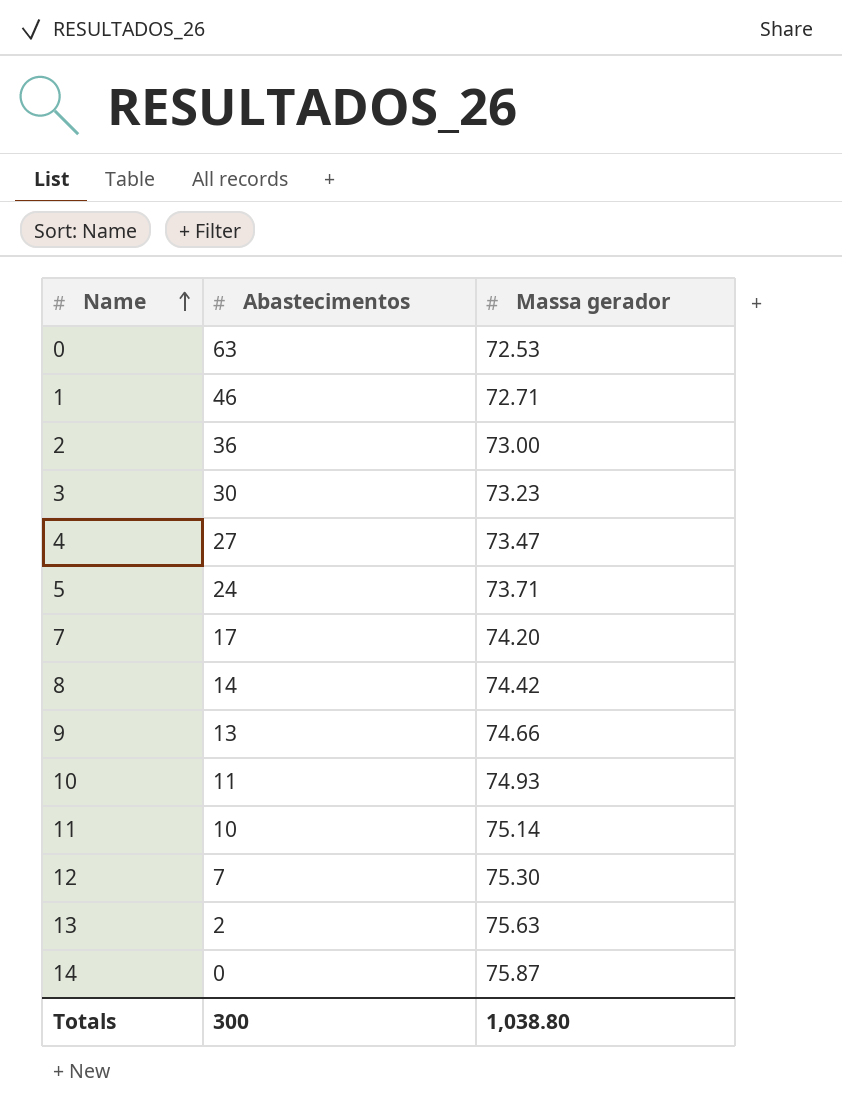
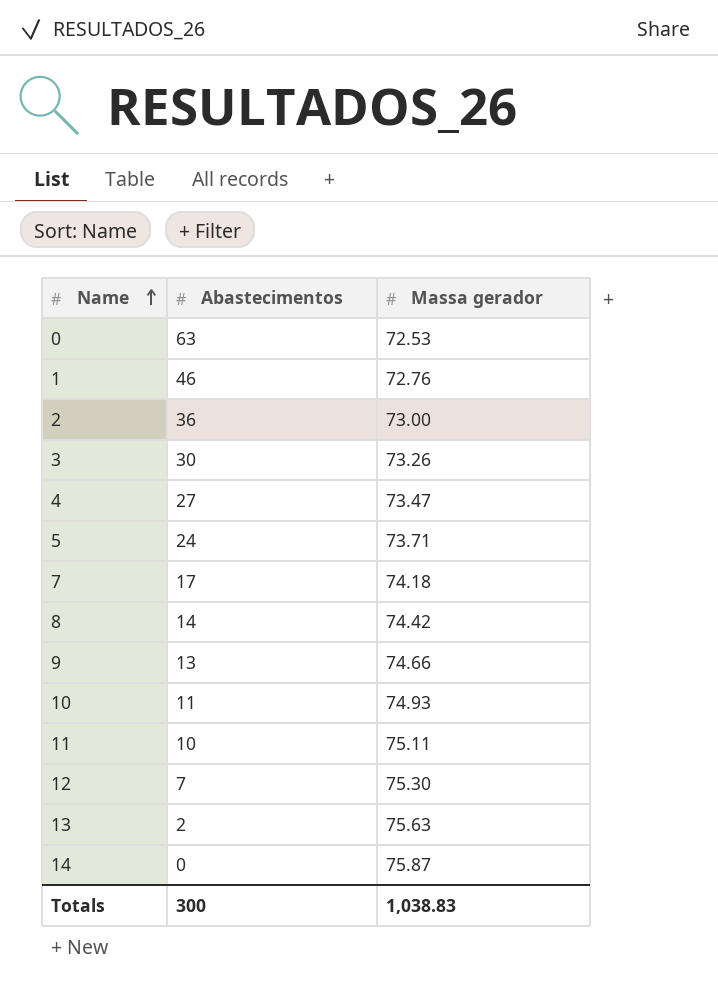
1 | Massa gerador: 72.71 -> 72.76
3 | Massa gerador: 73.23 -> 73.26
7 | Massa gerador: 74.20 -> 74.18
11 | Massa gerador: 75.14 -> 75.11
Totals | Massa gerador: 1,038.80 -> 1,038.83

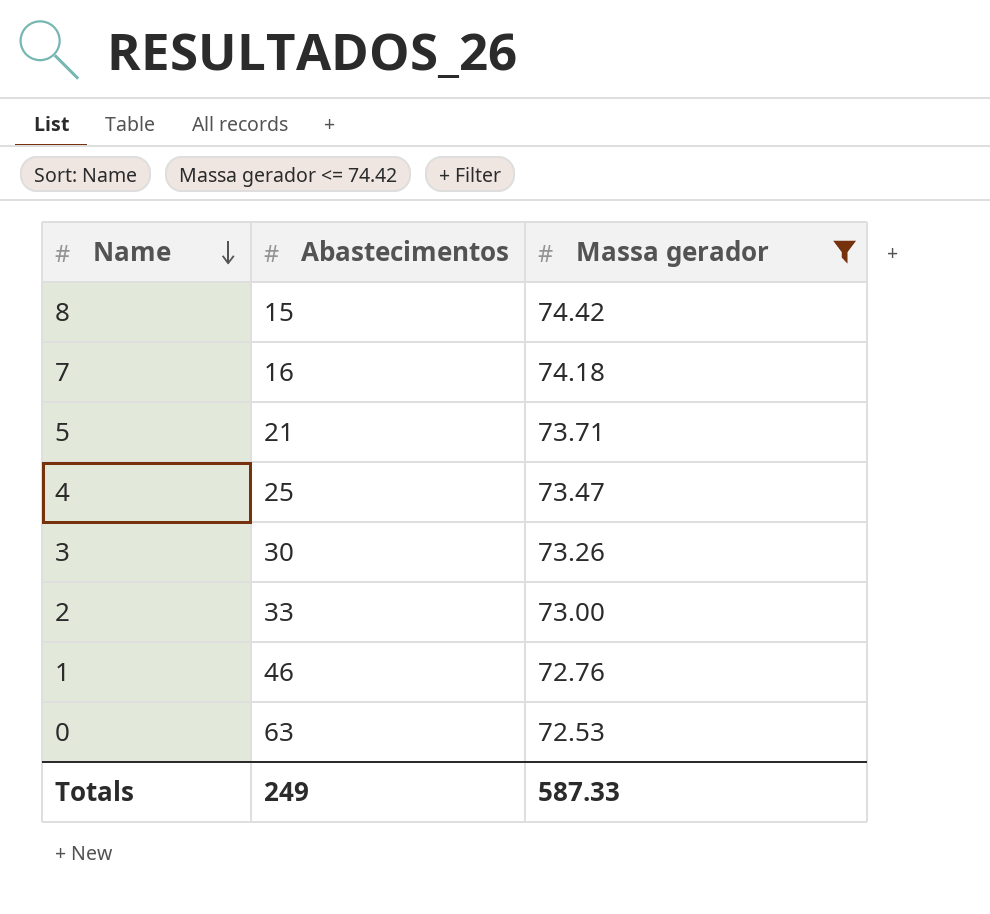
filter: none -> Massa gerador <= 74.42
row order: Name ascending -> Name descending
8 | Abastecimentos: 14 -> 15
7 | Abastecimentos: 17 -> 16
5 | Abastecimentos: 24 -> 21
4 | Abastecimentos: 27 -> 25
2 | Abastecimentos: 36 -> 33
Totals | Abastecimentos: 300 -> 249
Totals | Massa gerador: 1,038.83 -> 587.33

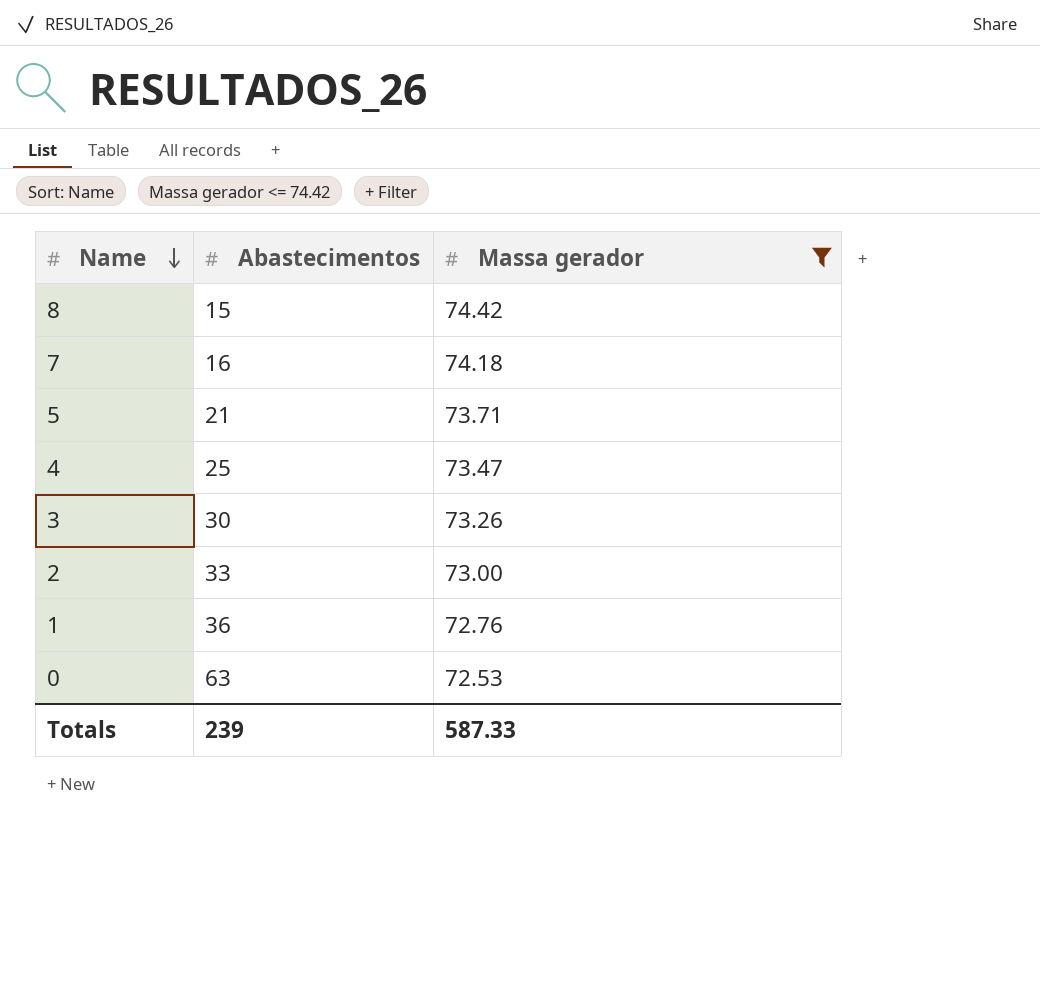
1 | Abastecimentos: 46 -> 36
Totals | Abastecimentos: 249 -> 239

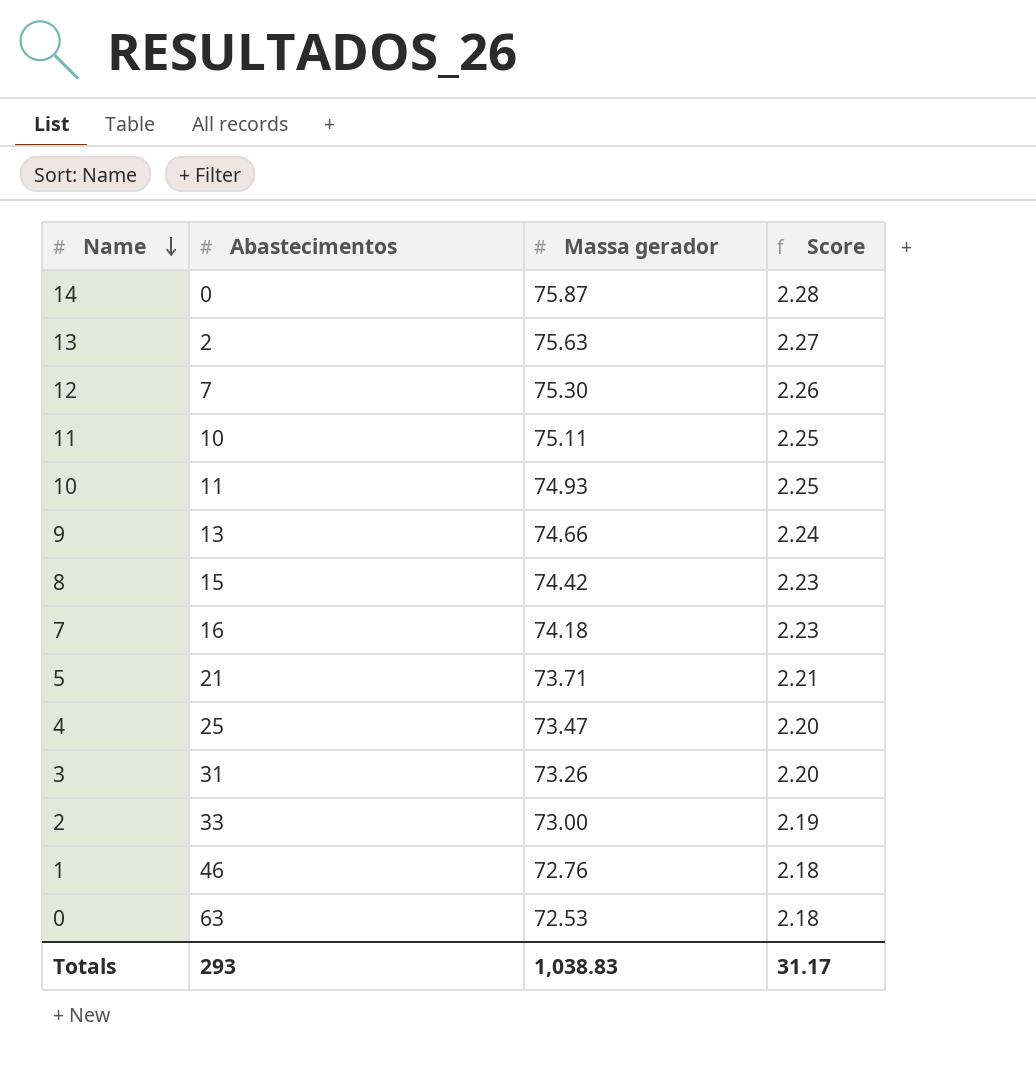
filter: Massa gerador <= 74.42 -> none
column Score | formula: none -> [Massa gerador] * 0.03
3 | Abastecimentos: 30 -> 31
1 | Abastecimentos: 36 -> 46
Totals | Abastecimentos: 239 -> 293
Totals | Massa gerador: 587.33 -> 1,038.83

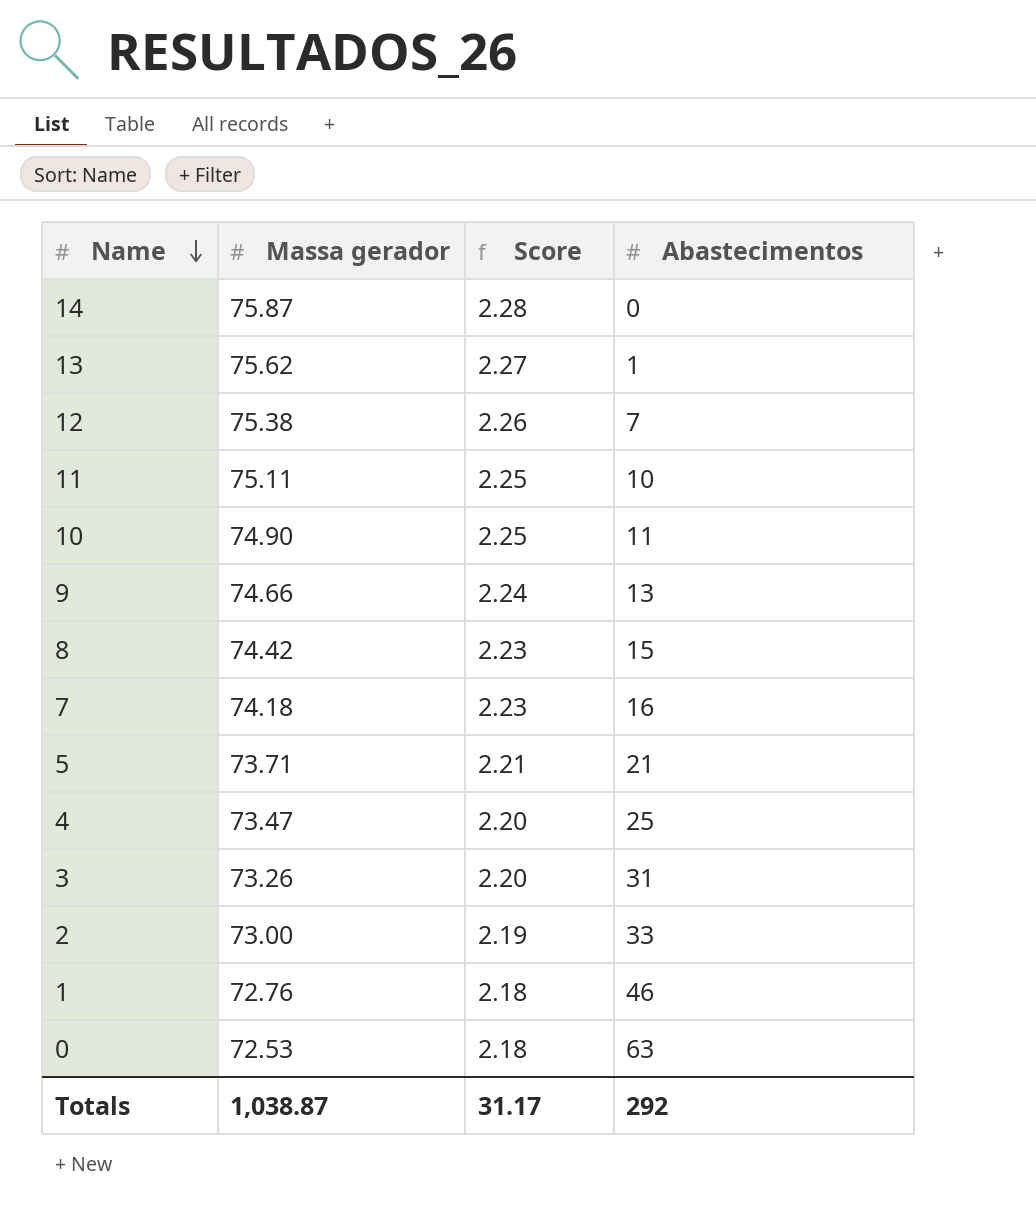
column Abastecimentos | position: 2 -> 4
13 | Massa gerador: 75.63 -> 75.62
13 | Abastecimentos: 2 -> 1
12 | Massa gerador: 75.30 -> 75.38
10 | Massa gerador: 74.93 -> 74.90
Totals | Massa gerador: 1,038.83 -> 1,038.87
Totals | Abastecimentos: 293 -> 292

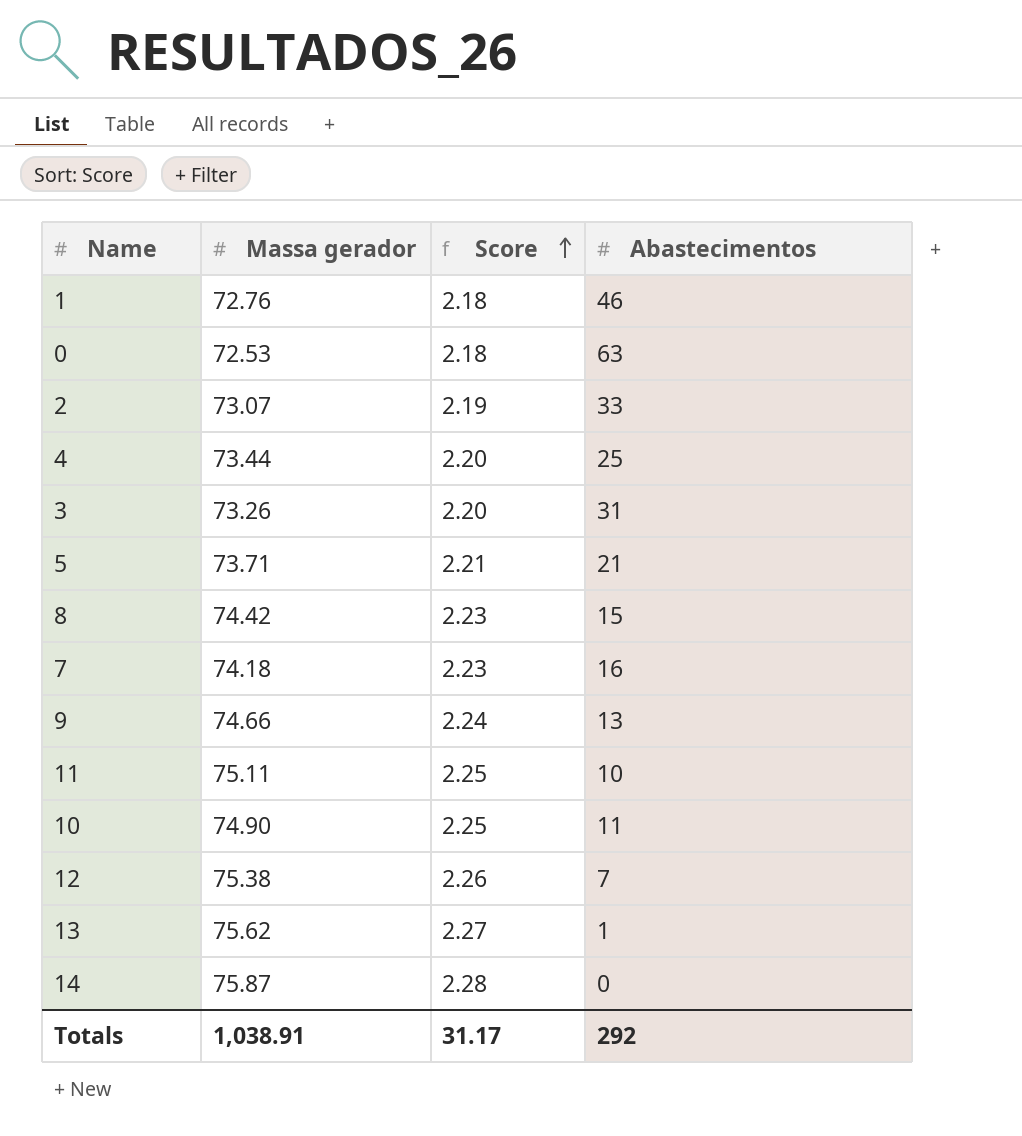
row order: Name descending -> Score ascending
2 | Massa gerador: 73.00 -> 73.07
4 | Massa gerador: 73.47 -> 73.44
Totals | Massa gerador: 1,038.87 -> 1,038.91

